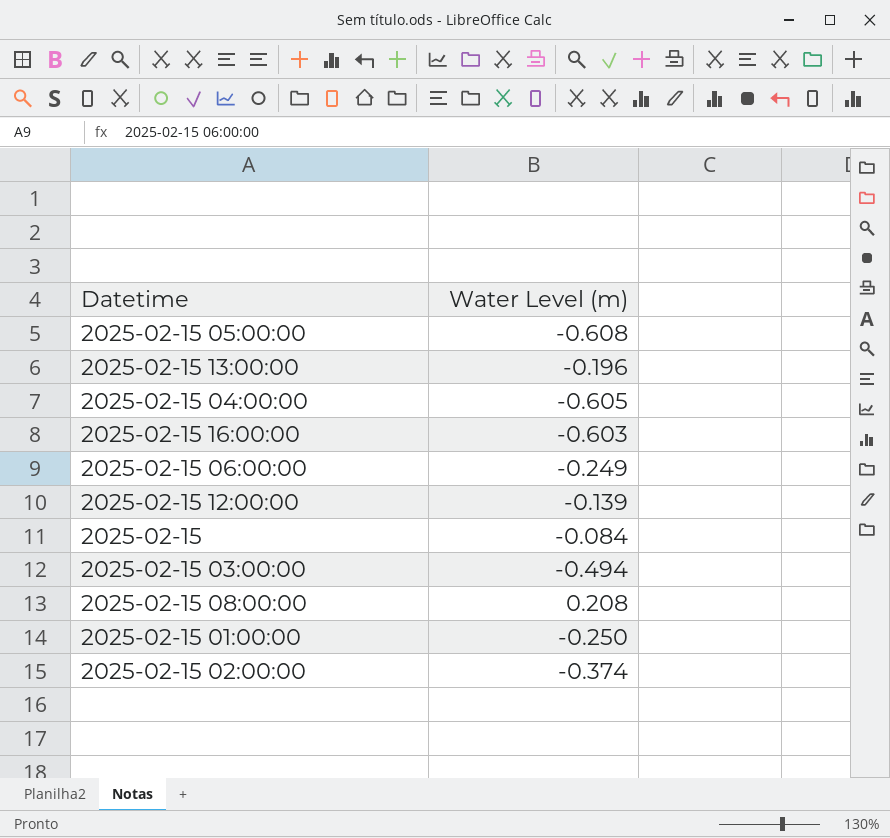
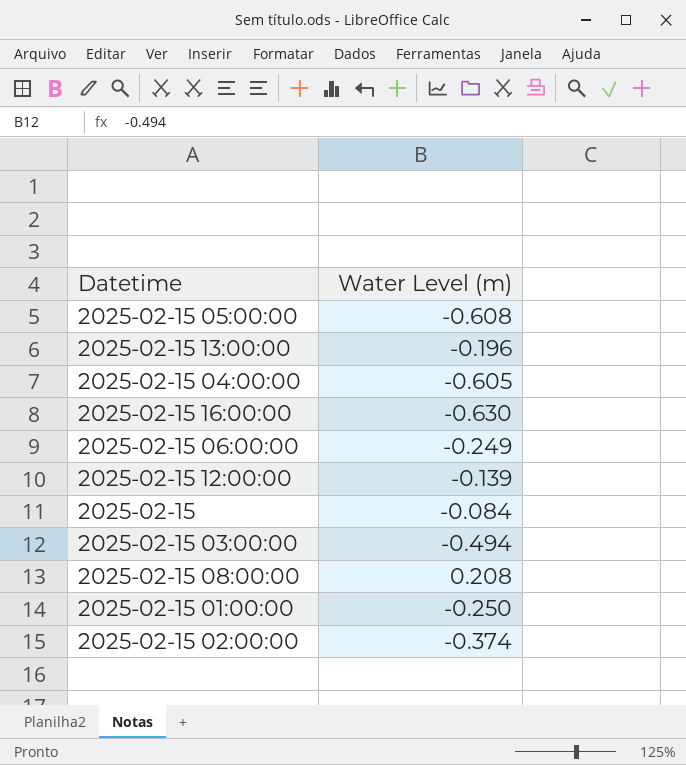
2025-02-15 16:00:00 | Water Level (m): -0.603 -> -0.630

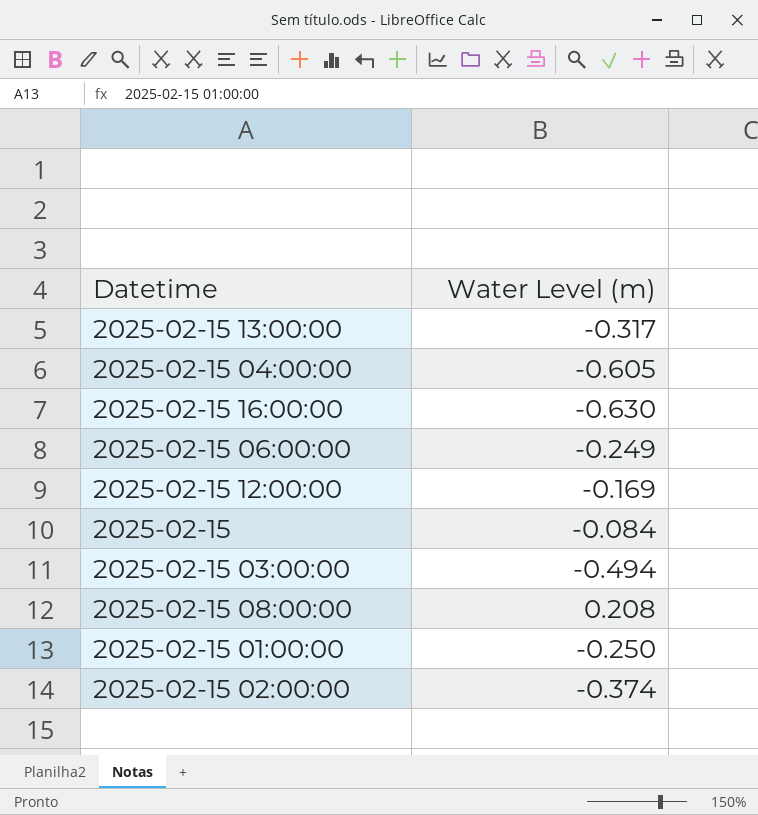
row 2025-02-15 05:00:00: -0.608 -> none
2025-02-15 13:00:00 | Water Level (m): -0.196 -> -0.317
2025-02-15 12:00:00 | Water Level (m): -0.139 -> -0.169

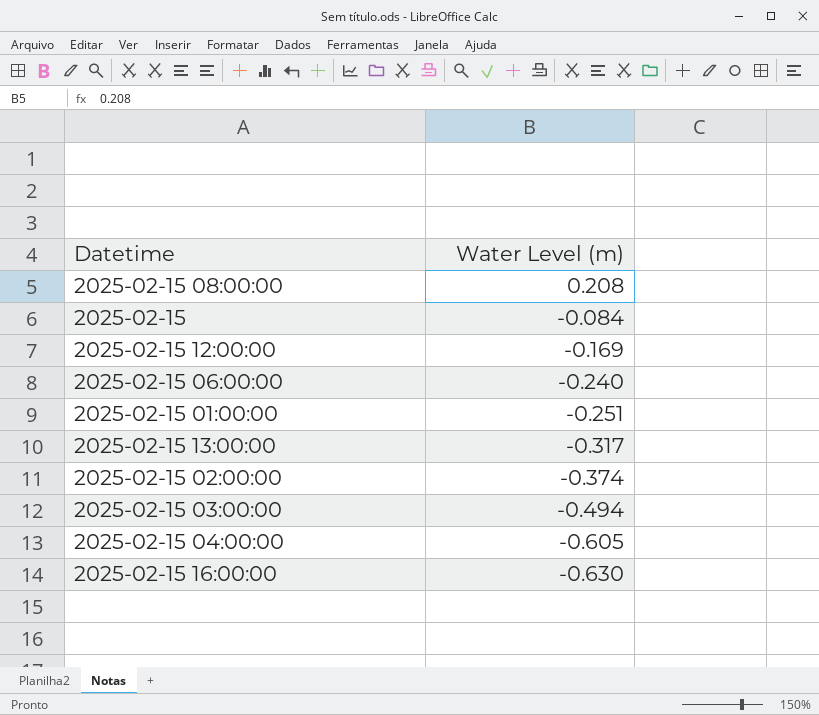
row order: none -> Water Level (m) descending
2025-02-15 06:00:00 | Water Level (m): -0.249 -> -0.240
2025-02-15 01:00:00 | Water Level (m): -0.250 -> -0.251

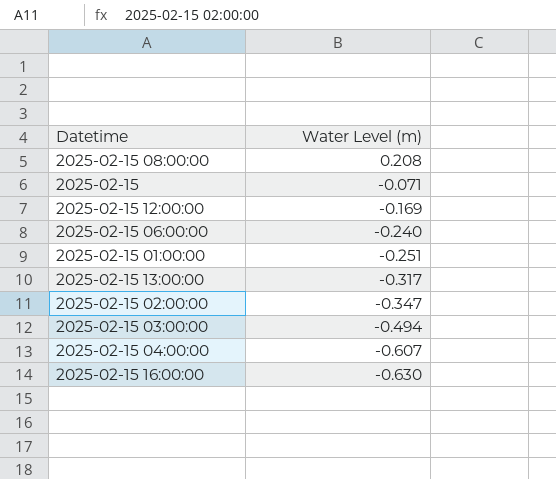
2025-02-15 | Water Level (m): -0.084 -> -0.071
2025-02-15 02:00:00 | Water Level (m): -0.374 -> -0.347
2025-02-15 04:00:00 | Water Level (m): -0.605 -> -0.607

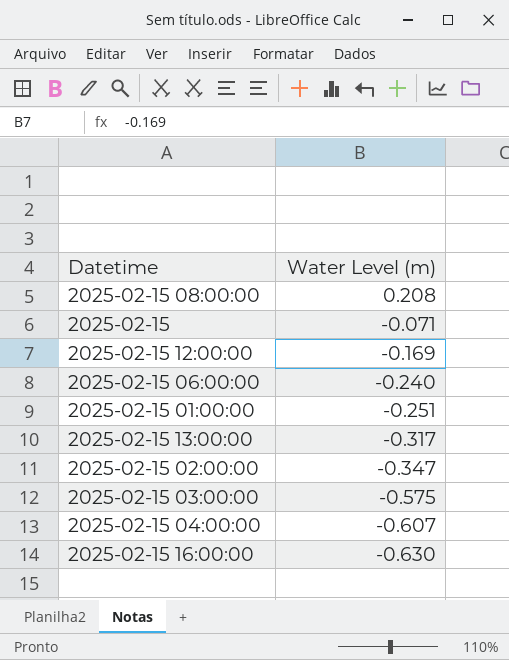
2025-02-15 03:00:00 | Water Level (m): -0.494 -> -0.575

